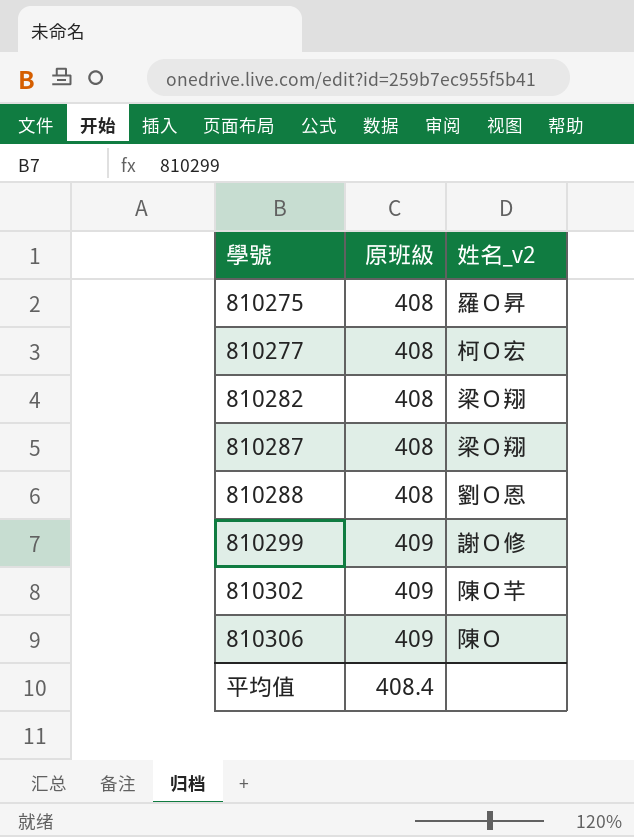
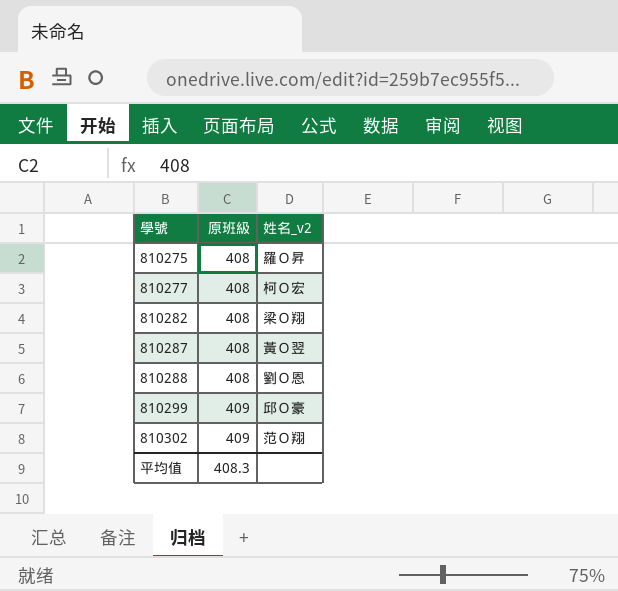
row 810306: 409 | 陳Ｏ -> none
810287 | 姓名_v2: 梁Ｏ翔 -> 黃Ｏ翌
810299 | 姓名_v2: 謝Ｏ修 -> 邱Ｏ豪
810302 | 姓名_v2: 陳Ｏ芊 -> 范Ｏ翔
平均值 | 原班級: 408.4 -> 408.3

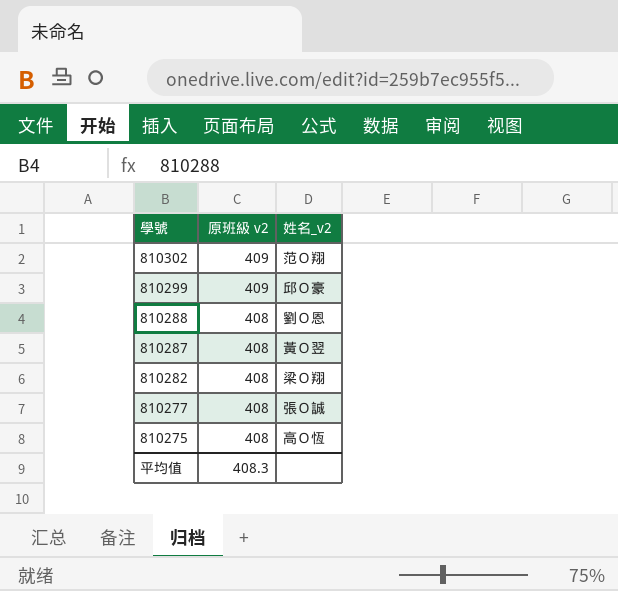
row order: 學號 ascending -> 學號 descending
column name: 原班級 -> 原班級 v2
810277 | 姓名_v2: 柯Ｏ宏 -> 張Ｏ誠
810275 | 姓名_v2: 羅Ｏ昇 -> 高Ｏ恆

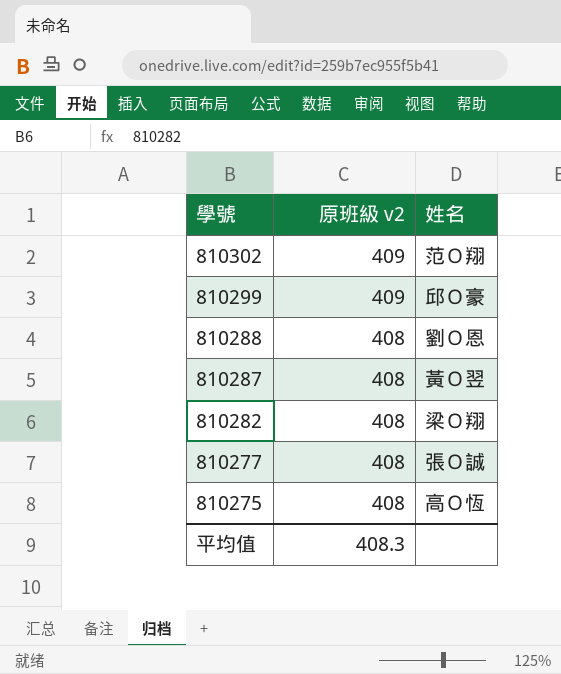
column name: 姓名_v2 -> 姓名

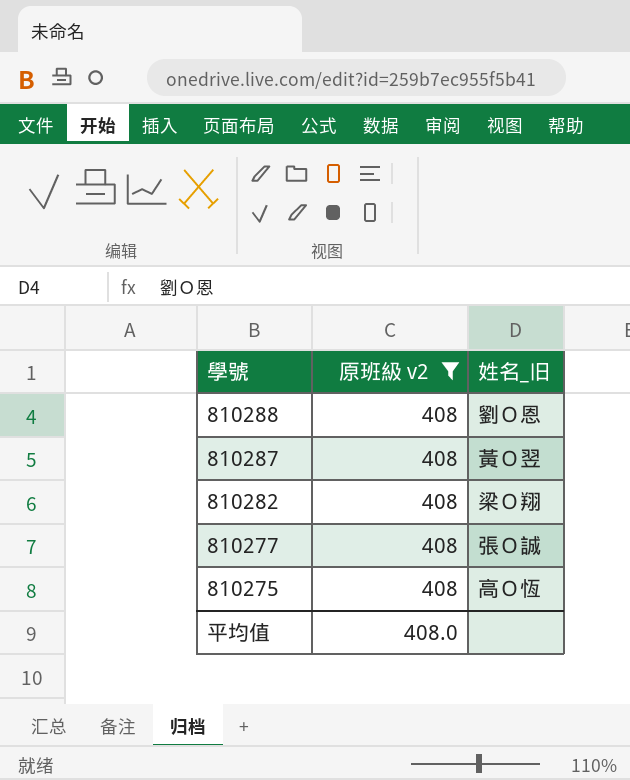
filter: none -> 原班級 v2 = 408
column name: 姓名 -> 姓名_旧
平均值 | 原班級 v2: 408.3 -> 408.0

